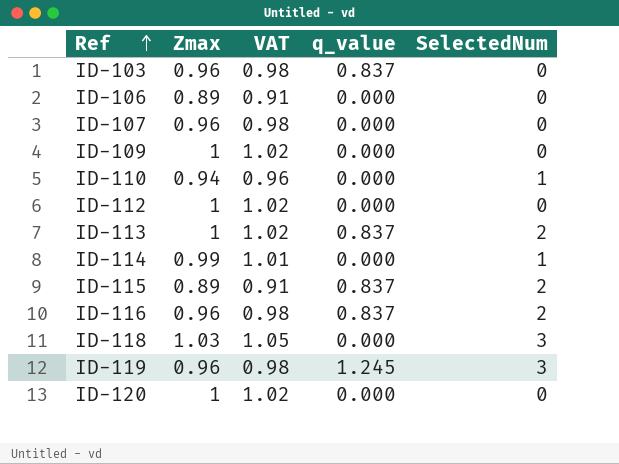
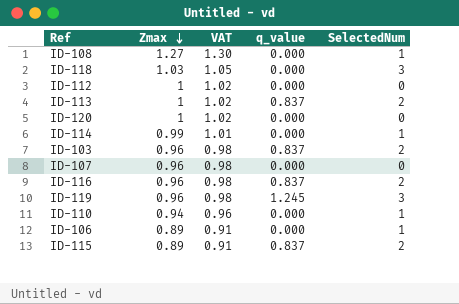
row order: Ref ascending -> Zmax descending
row ID-109: 1 | 1.02 | 0.000 | 0 -> none
row ID-108: none -> 1.27 | 1.30 | 0.000 | 1
ID-103 | SelectedNum: 0 -> 2
ID-106 | SelectedNum: 0 -> 1

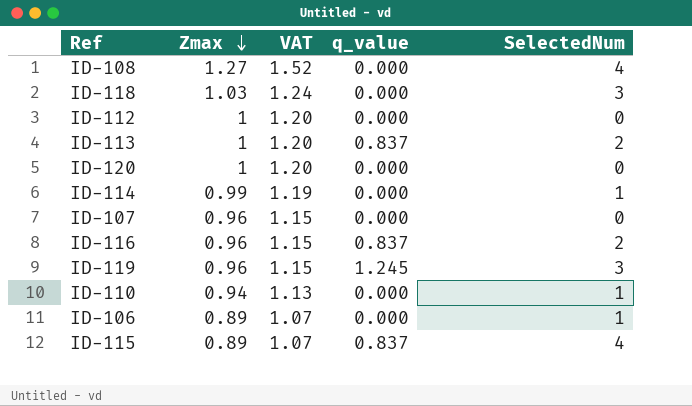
column VAT | formula: [Zmax] * 1.02 -> [Zmax] * 1.2
row ID-103: 0.96 | 0.98 | 0.837 | 2 -> none
ID-108 | SelectedNum: 1 -> 4
ID-115 | SelectedNum: 2 -> 4

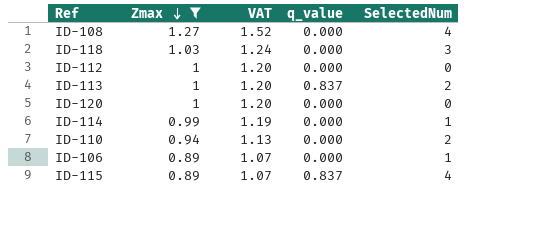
filter: none -> Zmax != 0.96
ID-110 | SelectedNum: 1 -> 2

